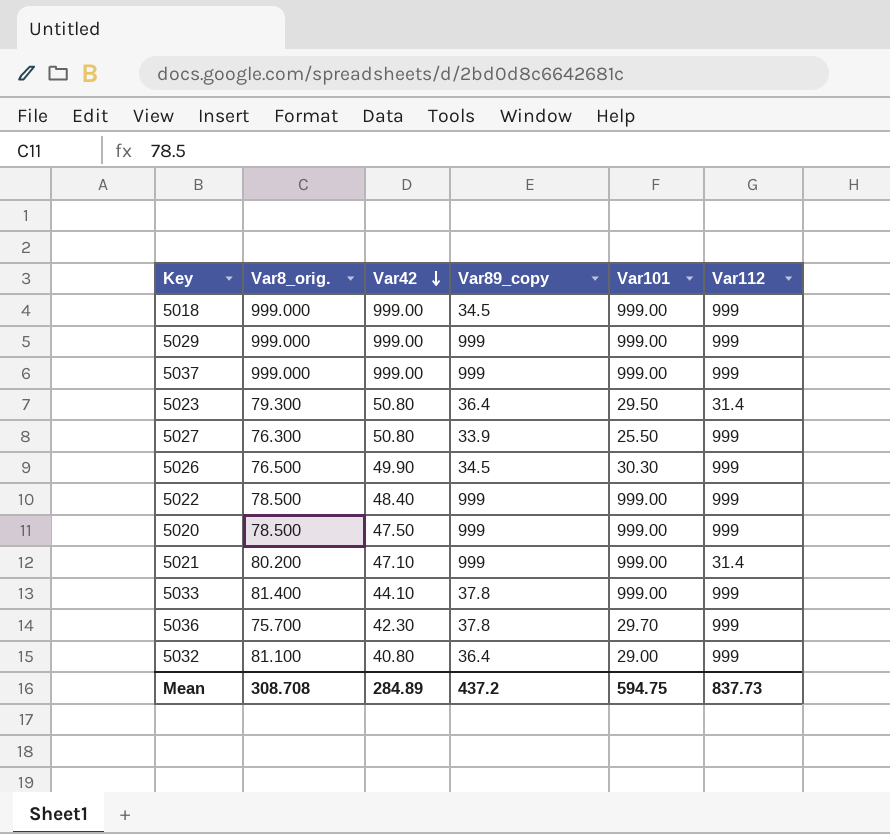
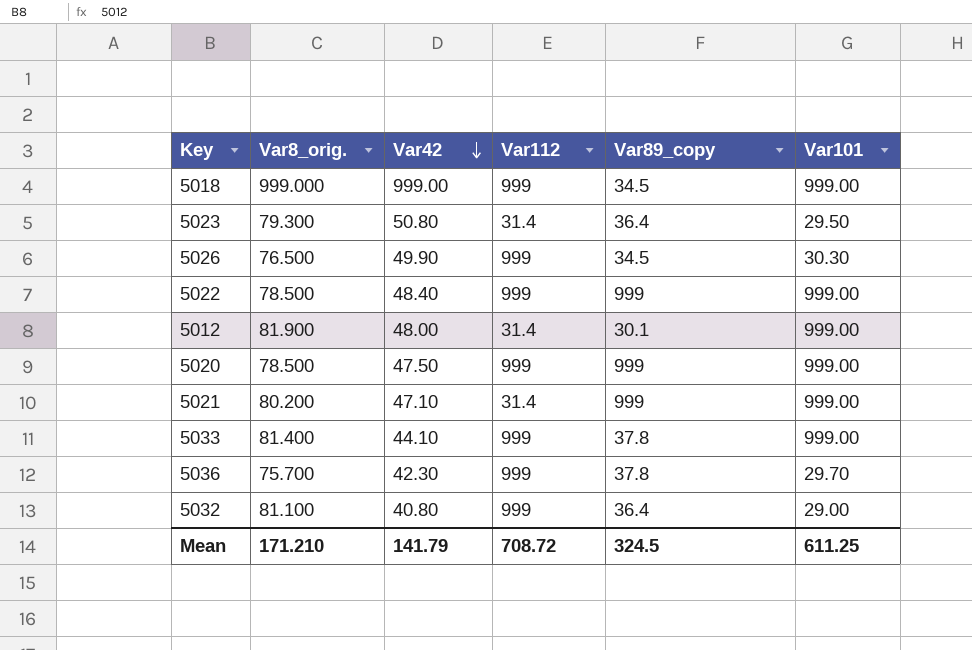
column Var112 | position: 6 -> 4
row 5029: 999.000 | 999.00 | 999 | 999.00 | 999 -> none
row 5037: 999.000 | 999.00 | 999 | 999.00 | 999 -> none
row 5027: 76.300 | 50.80 | 33.9 | 25.50 | 999 -> none
row 5012: none -> 81.900 | 48.00 | 31.4 | 30.1 | 999.00
Mean | Var8_orig.: 308.708 -> 171.210
Mean | Var42: 284.89 -> 141.79
Mean | Var112: 837.73 -> 708.72
Mean | Var89_copy: 437.2 -> 324.5
Mean | Var101: 594.75 -> 611.25

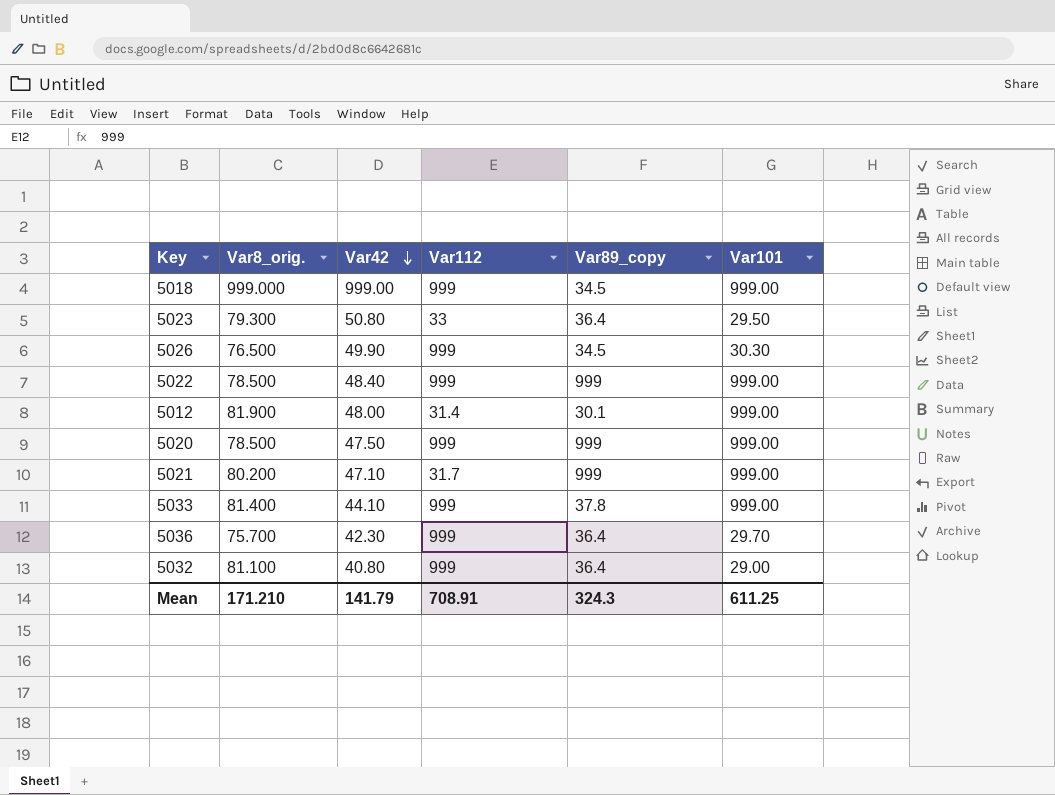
5023 | Var112: 31.4 -> 33
5021 | Var112: 31.4 -> 31.7
5036 | Var89_copy: 37.8 -> 36.4
Mean | Var112: 708.72 -> 708.91
Mean | Var89_copy: 324.5 -> 324.3

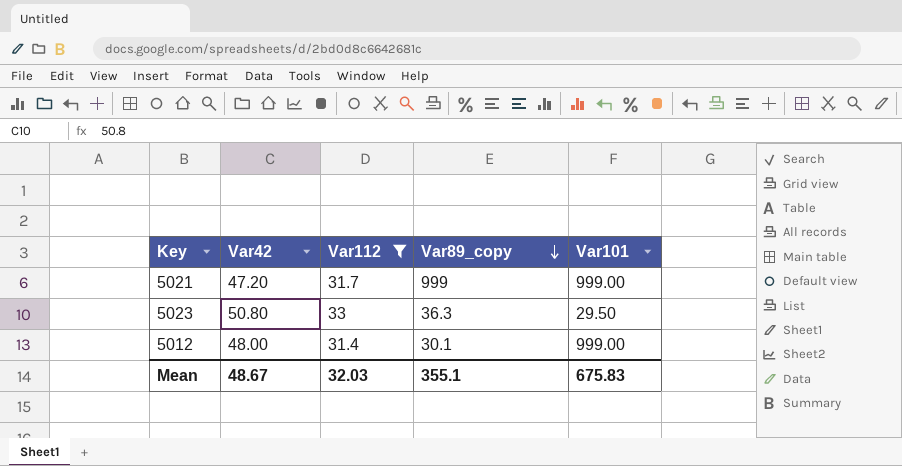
filter: none -> Var112 != 999
row order: Var42 descending -> Var89_copy descending
column Var8_orig. | position: 2 -> none
5021 | Var42: 47.10 -> 47.20
5023 | Var89_copy: 36.4 -> 36.3
Mean | Var42: 141.79 -> 48.67
Mean | Var112: 708.91 -> 32.03
Mean | Var89_copy: 324.3 -> 355.1
Mean | Var101: 611.25 -> 675.83

